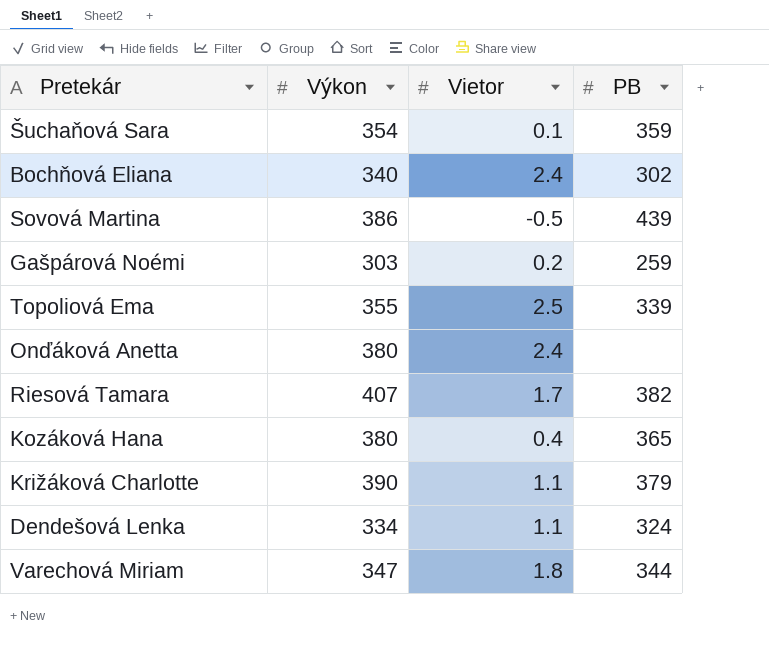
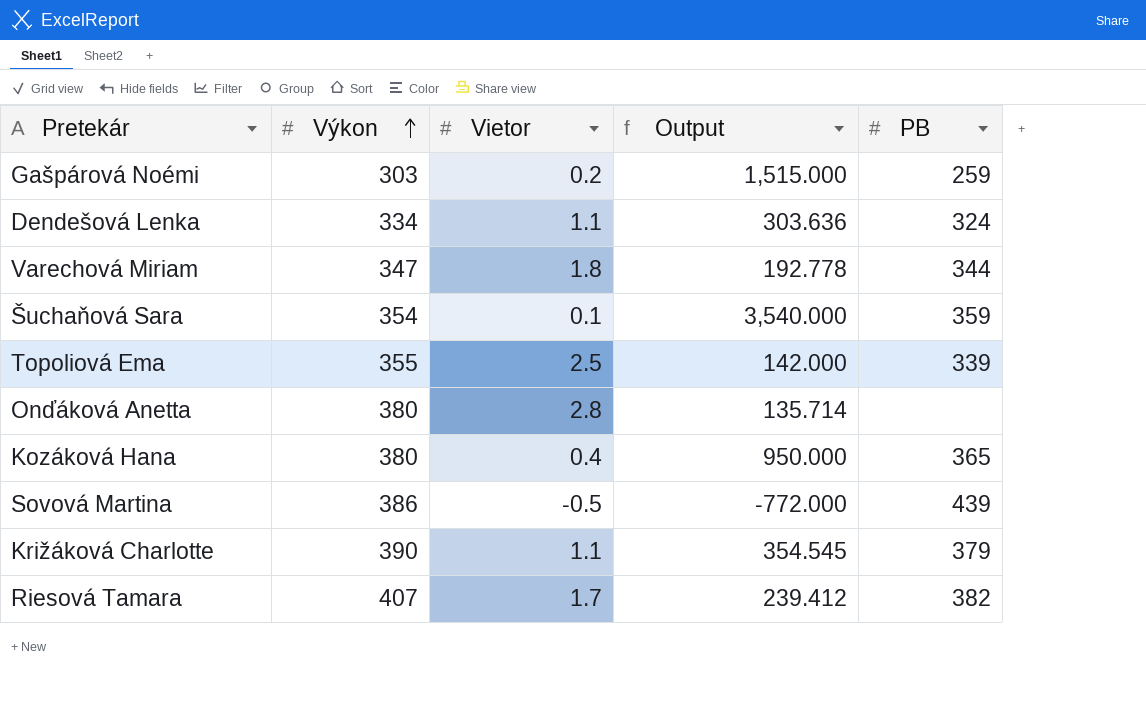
row order: none -> Výkon ascending
column Output | formula: none -> [Výkon] / [Vietor]
row Bochňová Eliana: 340 | 2.4 | 302 -> none
Onďáková Anetta | Vietor: 2.4 -> 2.8

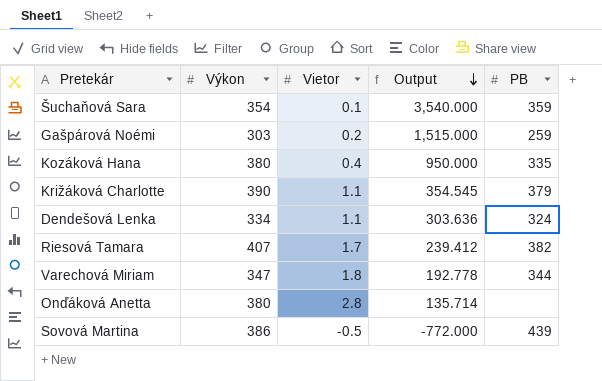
row order: Výkon ascending -> Output descending
row Topoliová Ema: 355 | 2.5 | 142.000 | 339 -> none
Kozáková Hana | PB: 365 -> 335

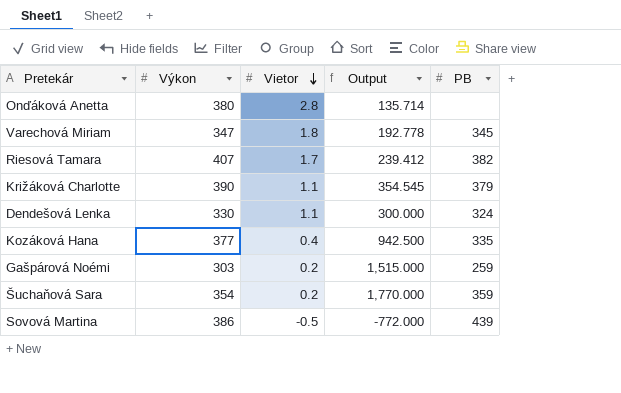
row order: Output descending -> Vietor descending
Varechová Miriam | PB: 344 -> 345
Dendešová Lenka | Výkon: 334 -> 330
Dendešová Lenka | Output: 303.636 -> 300.000
Kozáková Hana | Výkon: 380 -> 377
Kozáková Hana | Output: 950.000 -> 942.500
Šuchaňová Sara | Vietor: 0.1 -> 0.2
Šuchaňová Sara | Output: 3,540.000 -> 1,770.000

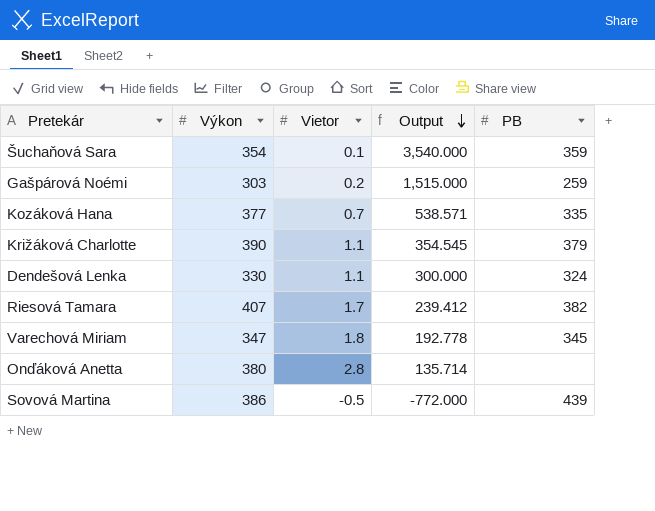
row order: Vietor descending -> Output descending
Šuchaňová Sara | Vietor: 0.2 -> 0.1
Šuchaňová Sara | Output: 1,770.000 -> 3,540.000
Kozáková Hana | Vietor: 0.4 -> 0.7
Kozáková Hana | Output: 942.500 -> 538.571

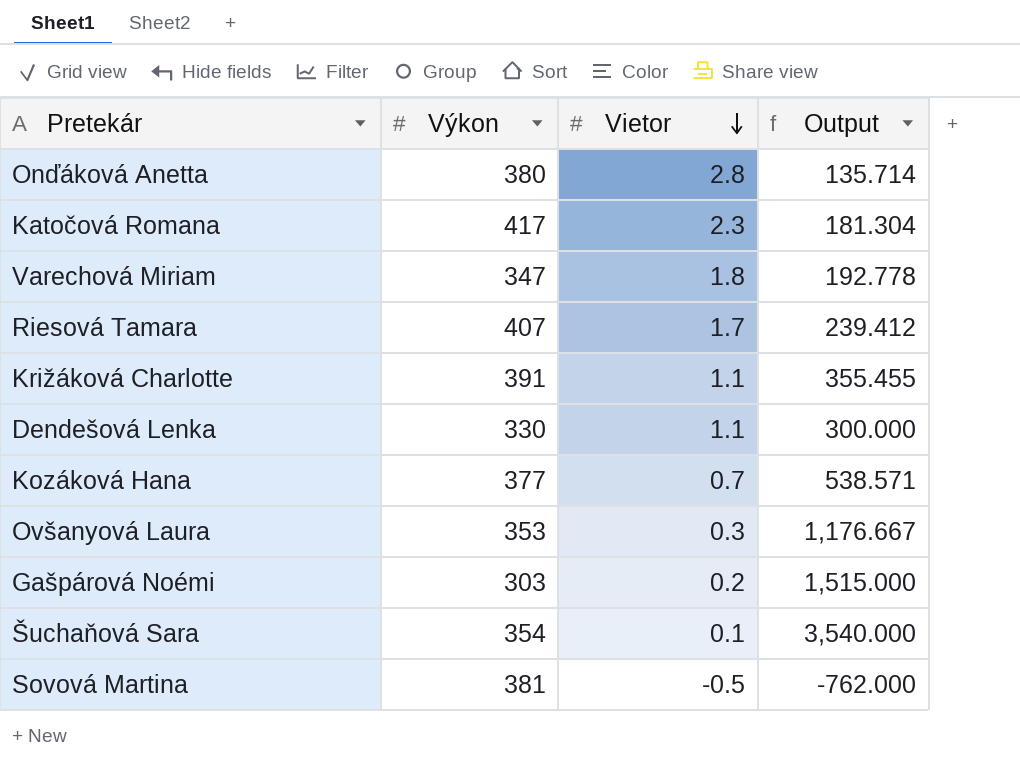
row order: Output descending -> Vietor descending
column PB | position: 5 -> none
row Katočová Romana: none -> 417 | 2.3 | 181.304
Križáková Charlotte | Výkon: 390 -> 391
Križáková Charlotte | Output: 354.545 -> 355.455
row Ovšanyová Laura: none -> 353 | 0.3 | 1,176.667
Sovová Martina | Výkon: 386 -> 381
Sovová Martina | Output: -772.000 -> -762.000

